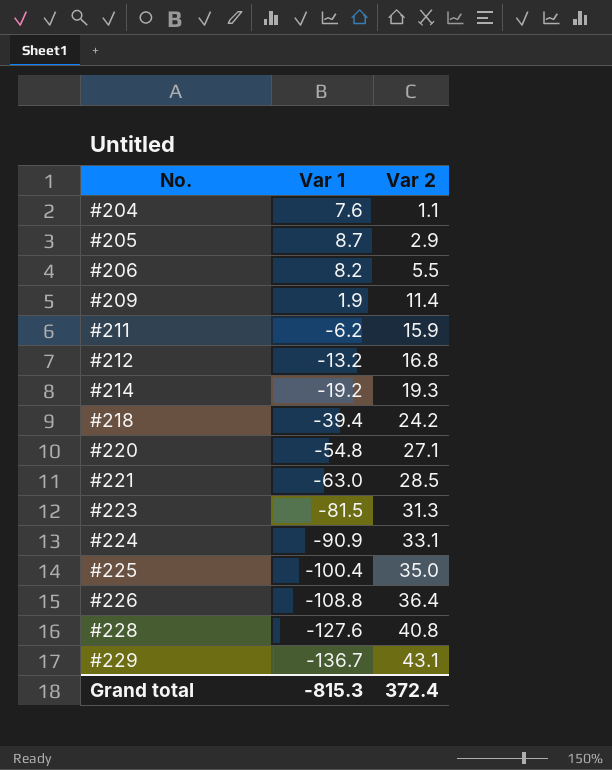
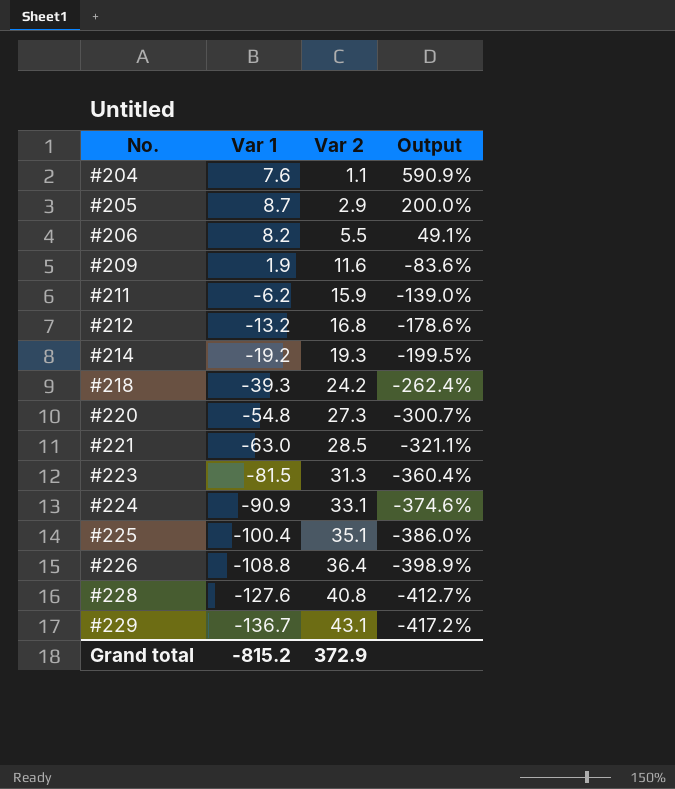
column Output | formula: none -> ([Var 1] - [Var 2]) / [Var 2]
#209 | Var 2: 11.4 -> 11.6
#218 | Var 1: -39.4 -> -39.3
#220 | Var 2: 27.1 -> 27.3
#225 | Var 2: 35.0 -> 35.1
Grand total | Var 1: -815.3 -> -815.2
Grand total | Var 2: 372.4 -> 372.9

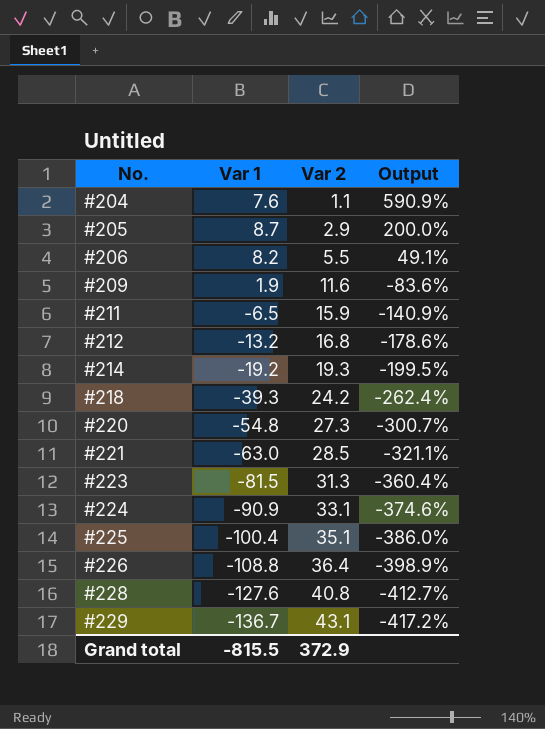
#211 | Var 1: -6.2 -> -6.5
#211 | Output: -139.0% -> -140.9%
Grand total | Var 1: -815.2 -> -815.5

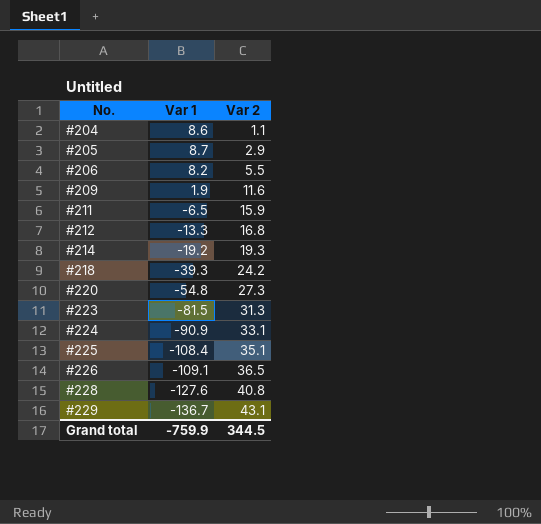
column Output | formula: ([Var 1] - [Var 2]) / [Var 2] -> none
row #221: -63.0 | 28.5 | -321.1% -> none
#204 | Var 1: 7.6 -> 8.6
#212 | Var 1: -13.2 -> -13.3
#225 | Var 1: -100.4 -> -108.4
#226 | Var 1: -108.8 -> -109.1
#226 | Var 2: 36.4 -> 36.5
Grand total | Var 1: -815.5 -> -759.9
Grand total | Var 2: 372.9 -> 344.5

